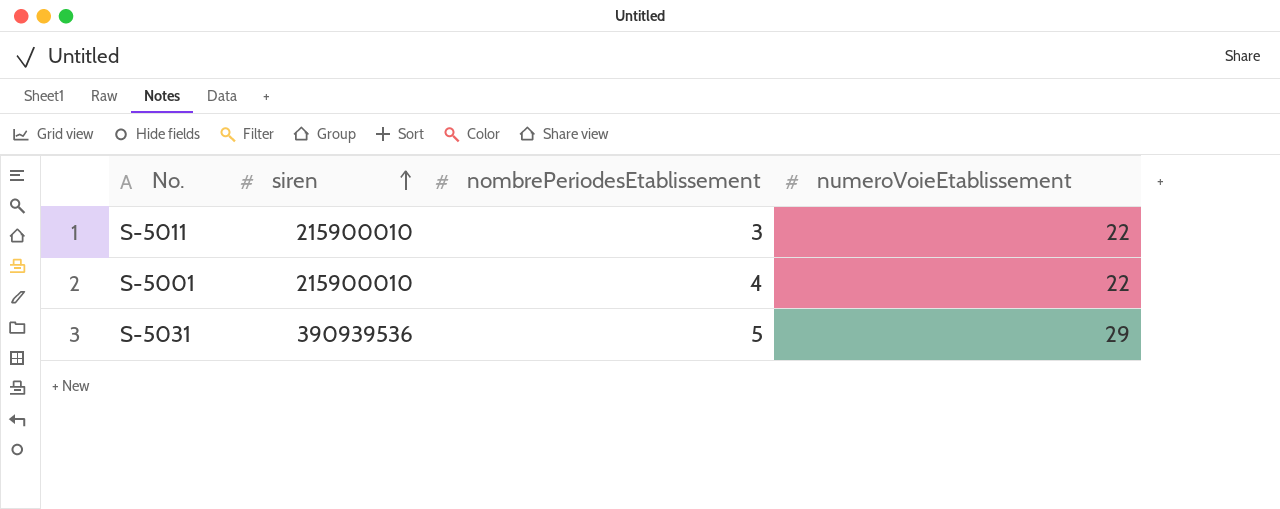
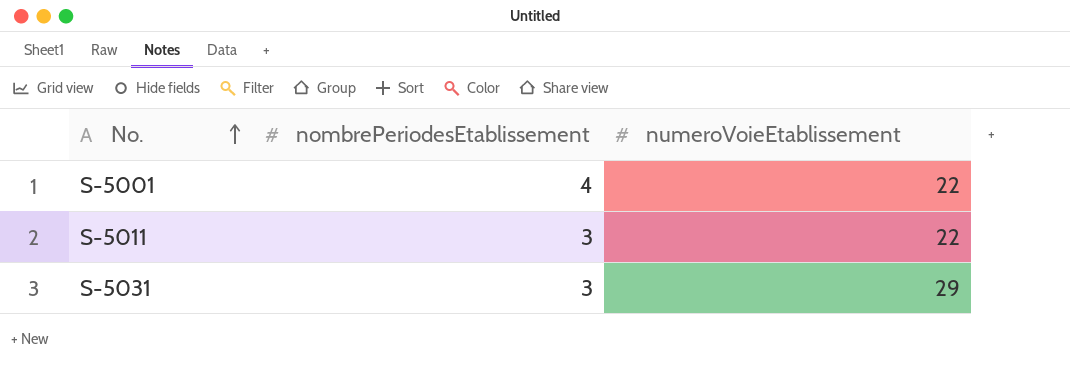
row order: siren ascending -> No. ascending
column siren | position: 2 -> none
S-5031 | nombrePeriodesEtablissement: 5 -> 3

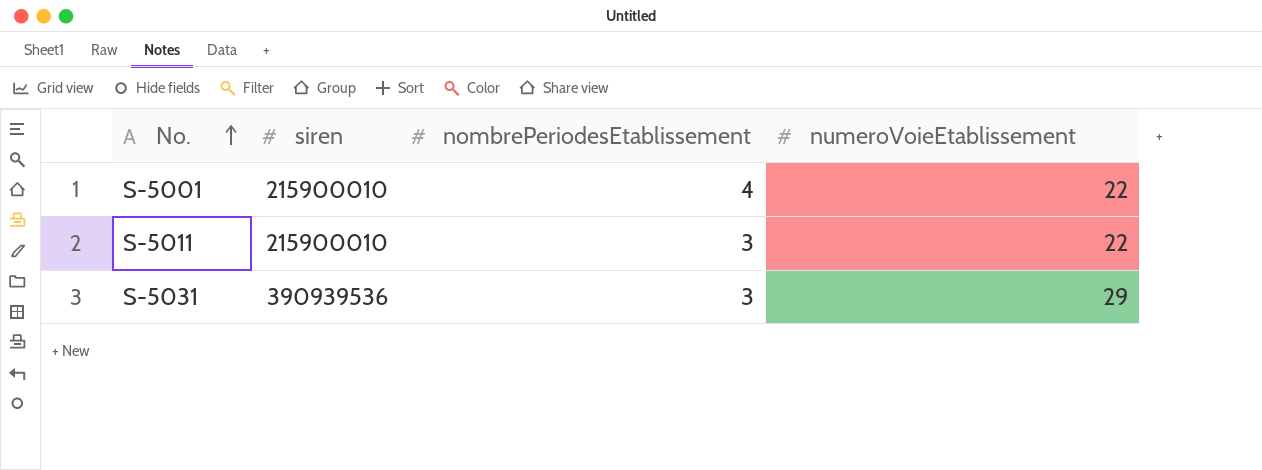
column siren | position: none -> 2

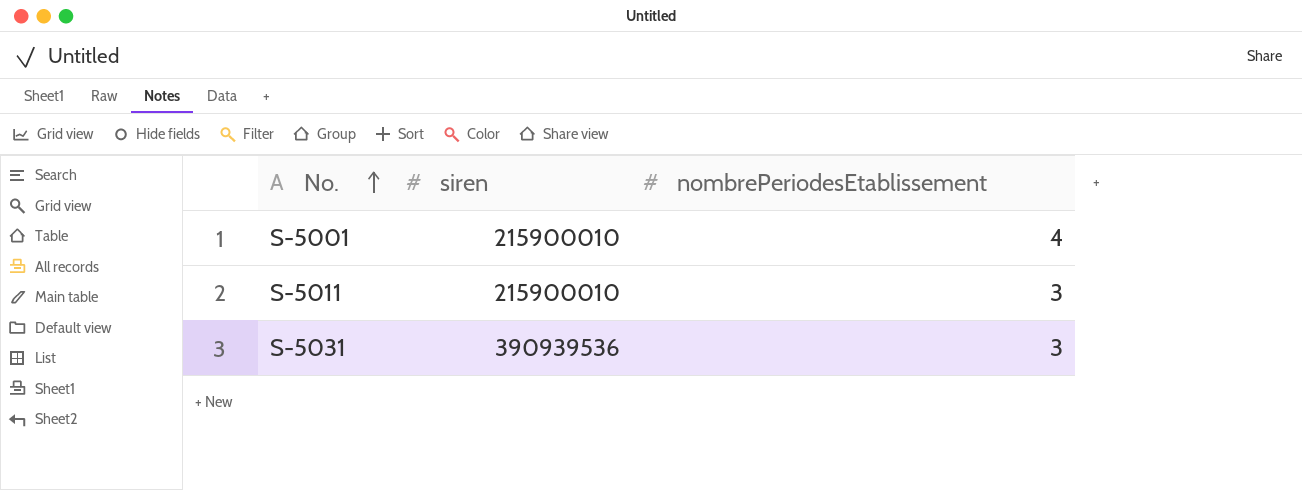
column numeroVoieEtablissement | position: 4 -> none

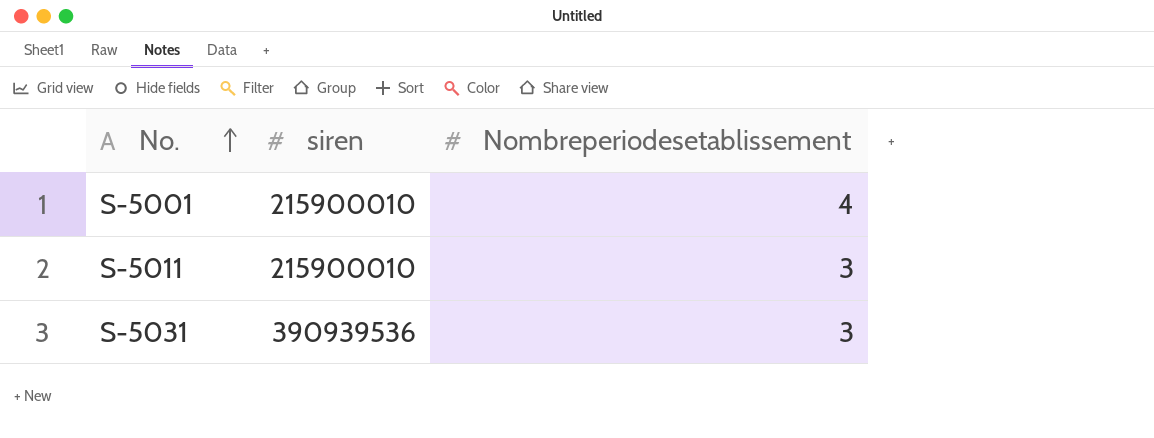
column name: nombrePeriodesEtablissement -> Nombreperiodesetablissement

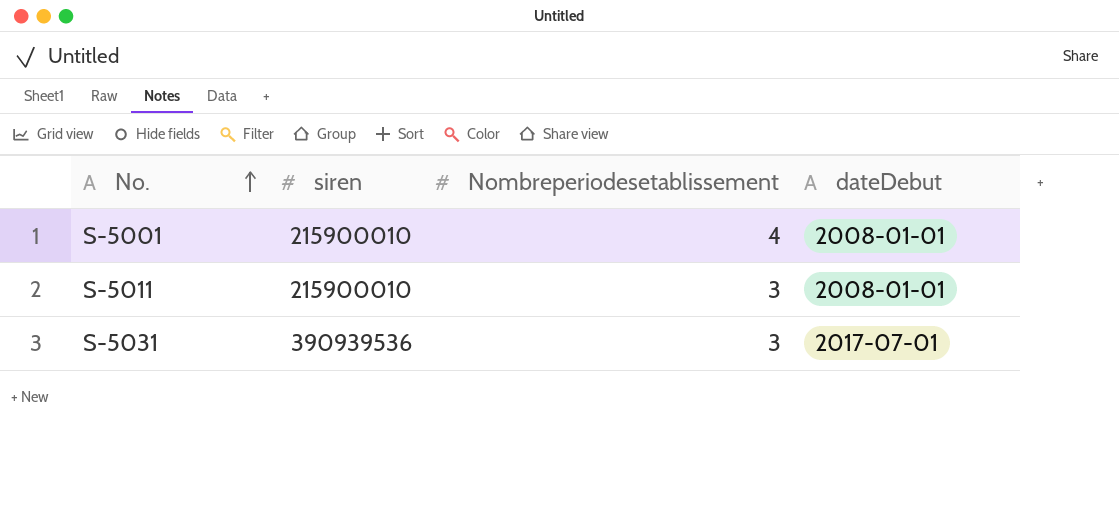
column dateDebut | position: none -> 4

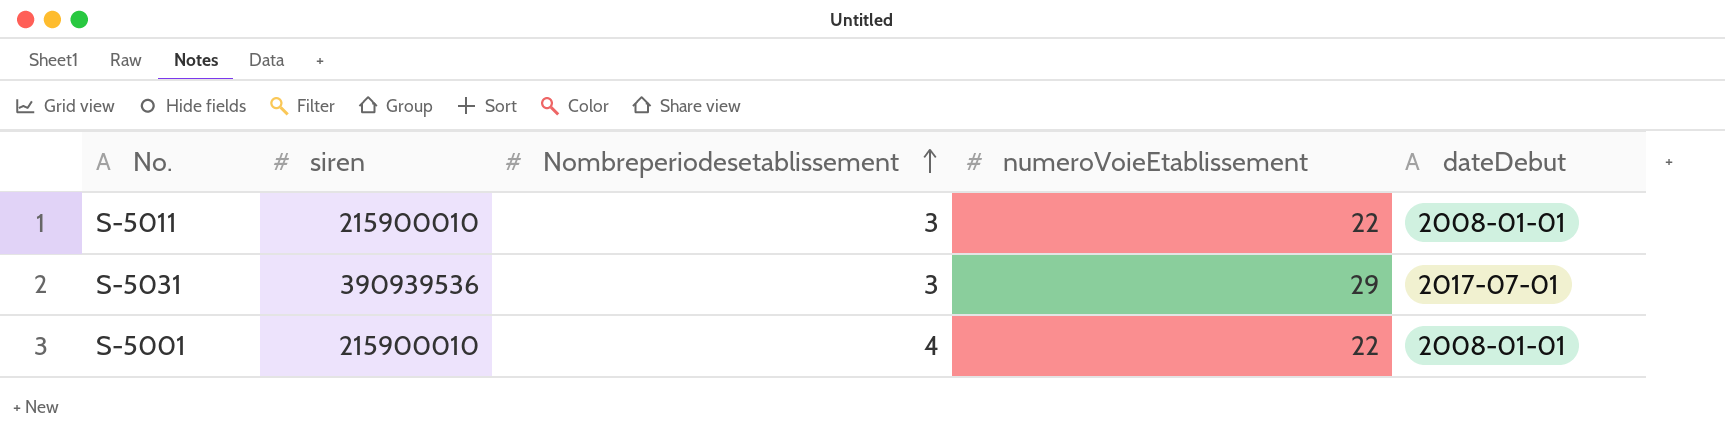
row order: No. ascending -> Nombreperiodesetablissement ascending
column numeroVoieEtablissement | position: none -> 4

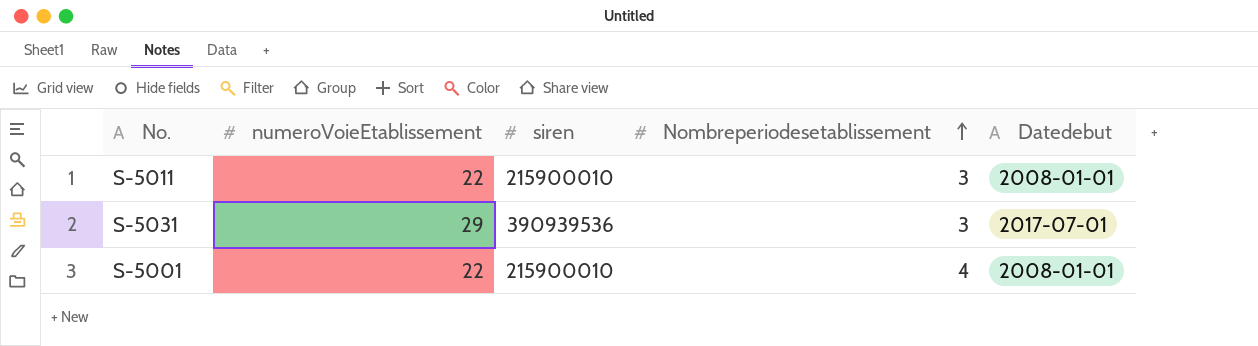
column numeroVoieEtablissement | position: 4 -> 2
column name: dateDebut -> Datedebut

